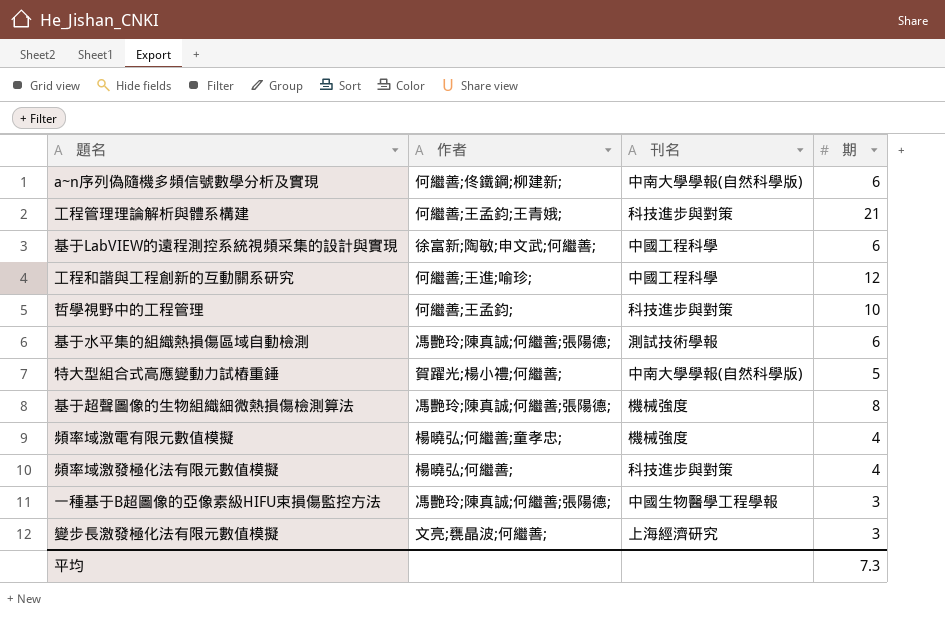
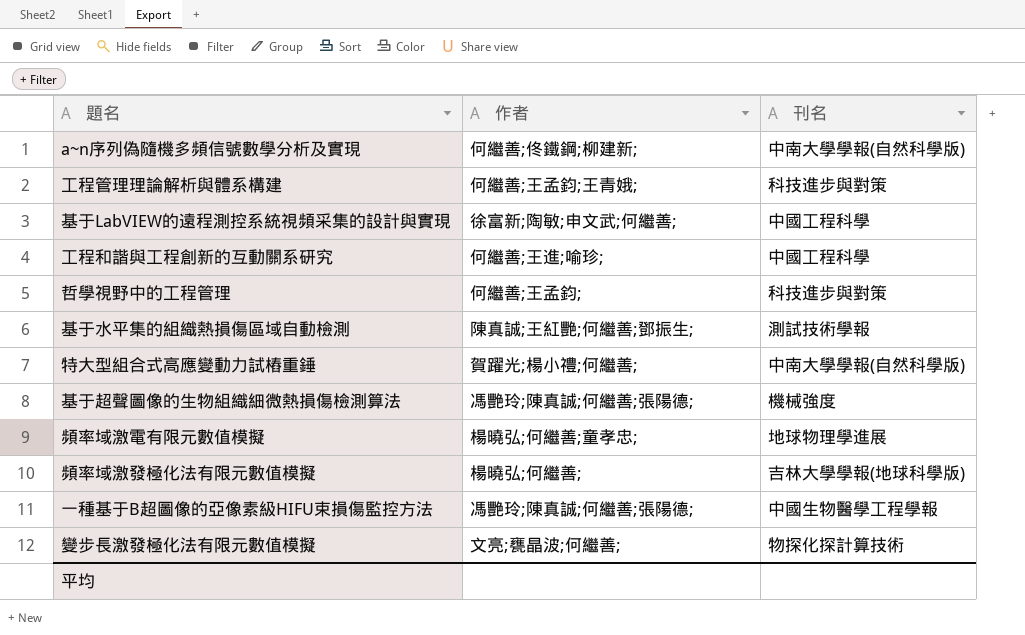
column 期 | position: 4 -> none
基于水平集的組織熱損傷區域自動檢測 | 作者: 馮艷玲;陳真誠;何繼善;張陽德; -> 陳真誠;王紅艷;何繼善;鄧振生;
頻率域激電有限元數值模擬 | 刊名: 機械強度 -> 地球物理學進展
頻率域激發極化法有限元數值模擬 | 刊名: 科技進步與對策 -> 吉林大學學報(地球科學版)
變步長激發極化法有限元數值模擬 | 刊名: 上海經濟研究 -> 物探化探計算技術

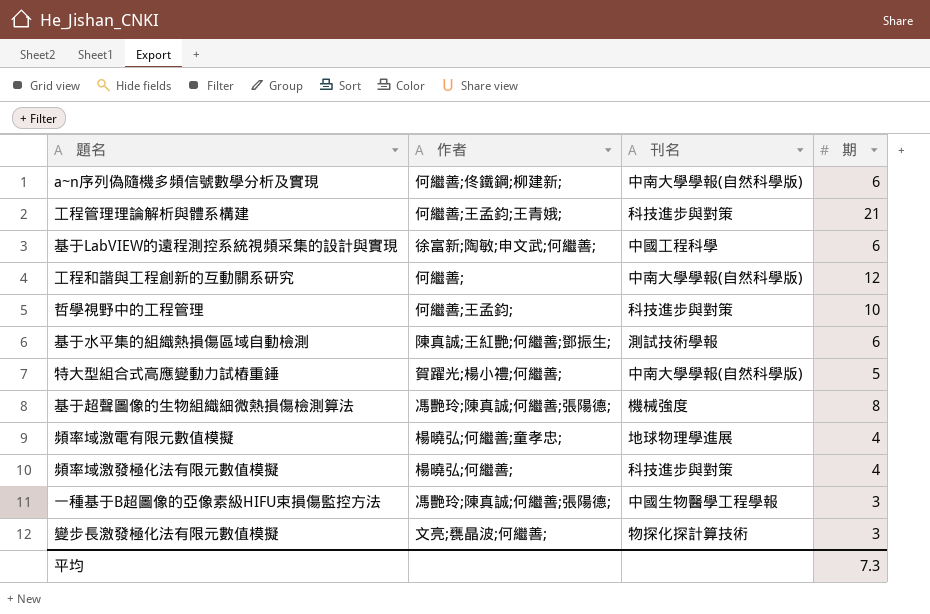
column 期 | position: none -> 4
工程和諧與工程創新的互動關系研究 | 作者: 何繼善;王進;喻珍; -> 何繼善;
工程和諧與工程創新的互動關系研究 | 刊名: 中國工程科學 -> 中南大學學報(自然科學版)
頻率域激發極化法有限元數值模擬 | 刊名: 吉林大學學報(地球科學版) -> 科技進步與對策

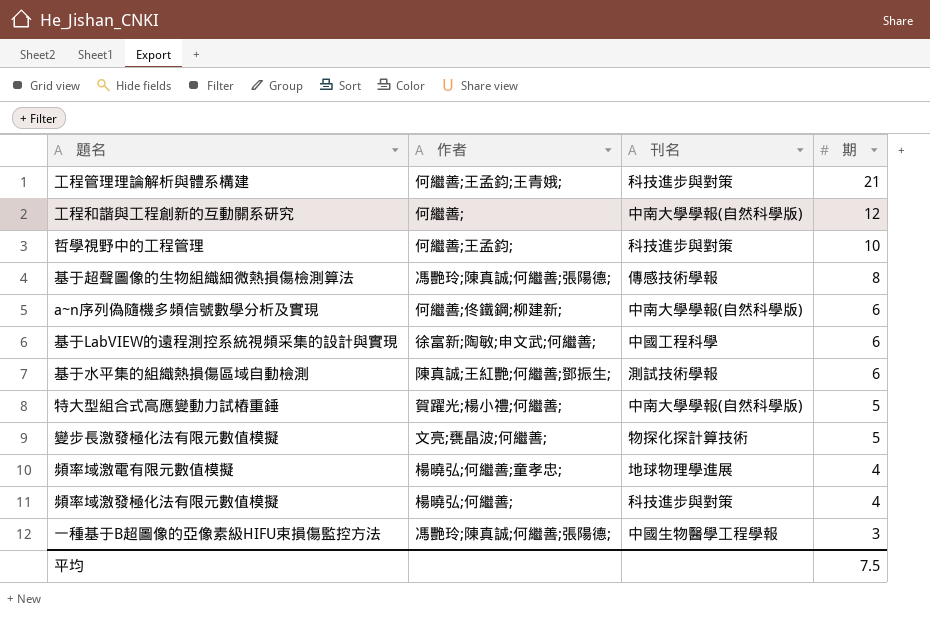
row order: none -> 期 descending
基于超聲圖像的生物組織細微熱損傷檢測算法 | 刊名: 機械強度 -> 傳感技術學報
變步長激發極化法有限元數值模擬 | 期: 3 -> 5
平均 | 期: 7.3 -> 7.5

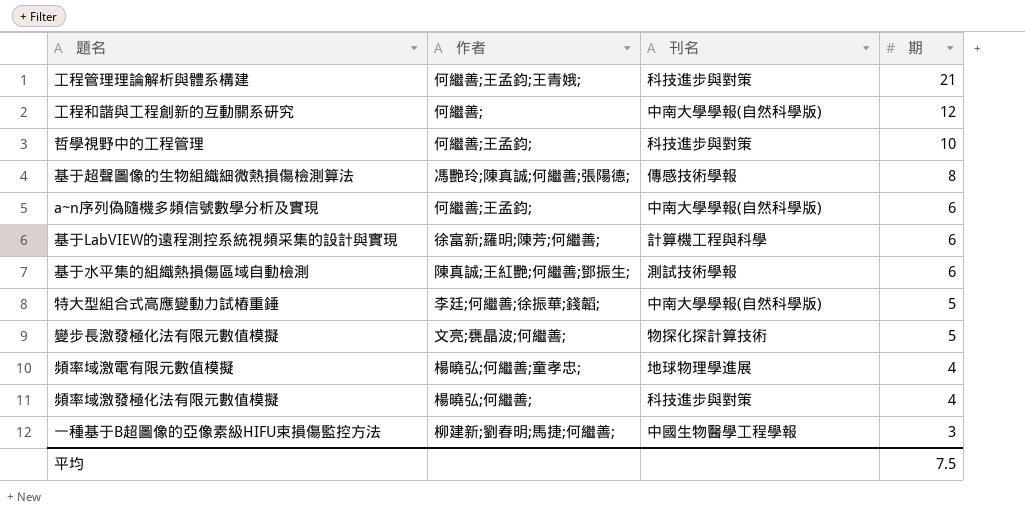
a~n序列偽隨機多頻信號數學分析及實現 | 作者: 何繼善;佟鐵鋼;柳建新; -> 何繼善;王孟鈞;
基于LabVIEW的遠程測控系統視頻采集的設計與實現 | 作者: 徐富新;陶敏;申文武;何繼善; -> 徐富新;羅明;陳芳;何繼善;
基于LabVIEW的遠程測控系統視頻采集的設計與實現 | 刊名: 中國工程科學 -> 計算機工程與科學
特大型組合式高應變動力試樁重錘 | 作者: 賀躍光;楊小禮;何繼善; -> 李廷;何繼善;徐振華;錢韜;
一種基于B超圖像的亞像素級HIFU束損傷監控方法 | 作者: 馮艷玲;陳真誠;何繼善;張陽德; -> 柳建新;劉春明;馬捷;何繼善;

